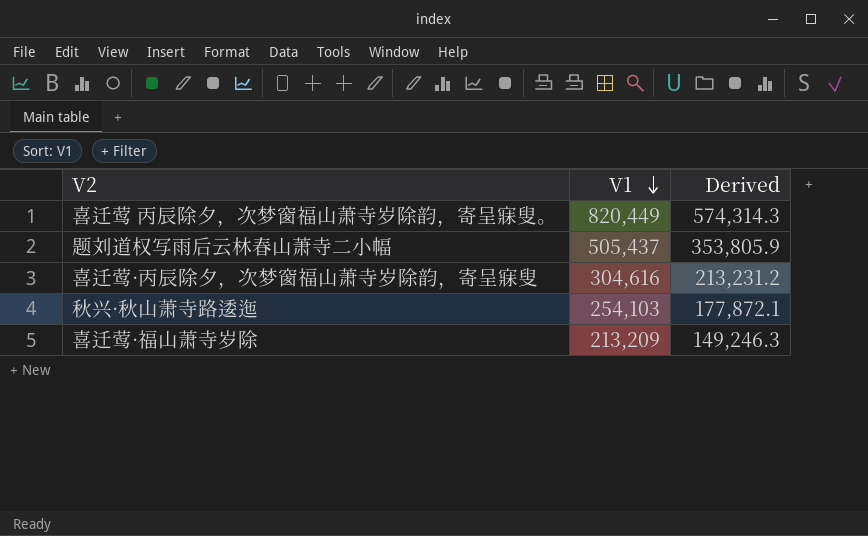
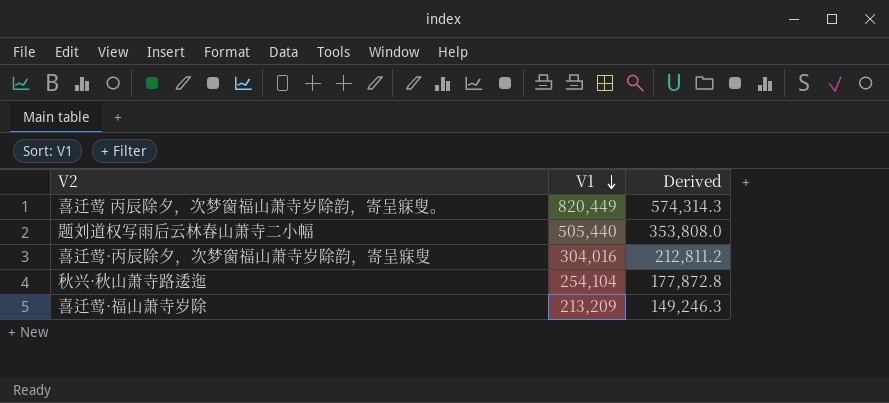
题刘道权写雨后云林春山萧寺二小幅 | V1: 505,437 -> 505,440
题刘道权写雨后云林春山萧寺二小幅 | Derived: 353,805.9 -> 353,808.0
喜迁莺·丙辰除夕，次梦窗福山萧寺岁除韵，寄呈寐叟 | V1: 304,616 -> 304,016
喜迁莺·丙辰除夕，次梦窗福山萧寺岁除韵，寄呈寐叟 | Derived: 213,231.2 -> 212,811.2
秋兴·秋山萧寺路逶迤 | V1: 254,103 -> 254,104
秋兴·秋山萧寺路逶迤 | Derived: 177,872.1 -> 177,872.8

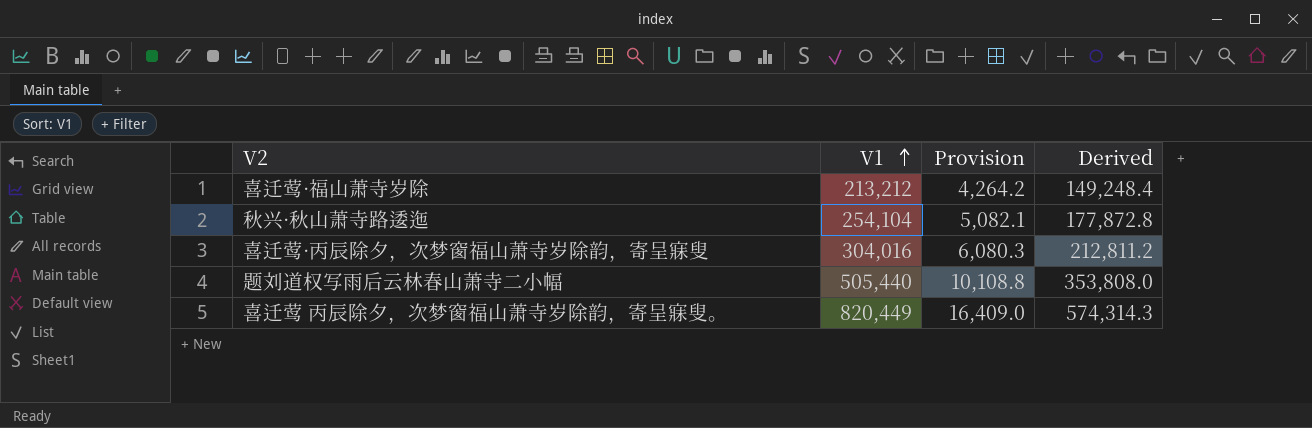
row order: V1 descending -> V1 ascending
column Provision | formula: none -> [V1] * 0.02
喜迁莺·福山萧寺岁除 | V1: 213,209 -> 213,212
喜迁莺·福山萧寺岁除 | Derived: 149,246.3 -> 149,248.4

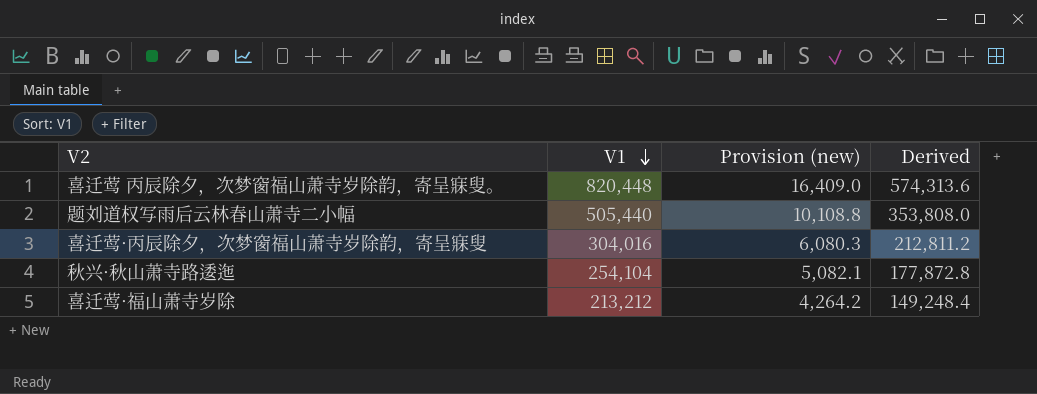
row order: V1 ascending -> V1 descending
column name: Provision -> Provision (new)
喜迁莺 丙辰除夕，次梦窗福山萧寺岁除韵，寄呈寐叟。 | V1: 820,449 -> 820,448
喜迁莺 丙辰除夕，次梦窗福山萧寺岁除韵，寄呈寐叟。 | Derived: 574,314.3 -> 574,313.6

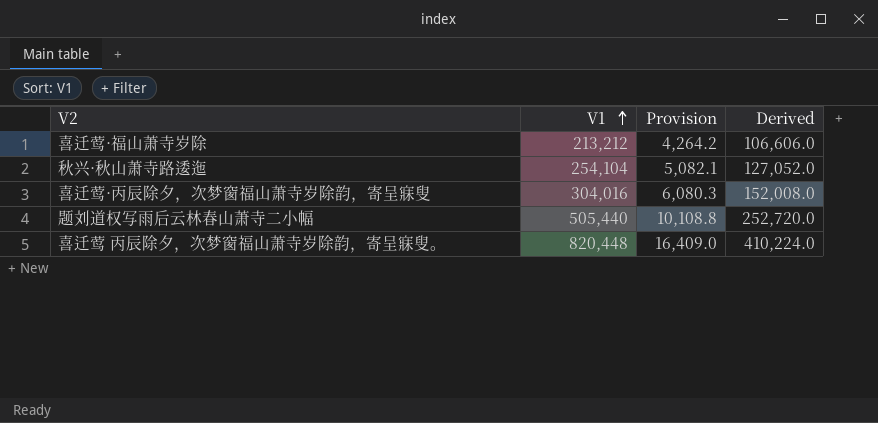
row order: V1 descending -> V1 ascending
column name: Provision (new) -> Provision
column Derived | formula: [V1] * 0.7 -> [V1] * 0.5

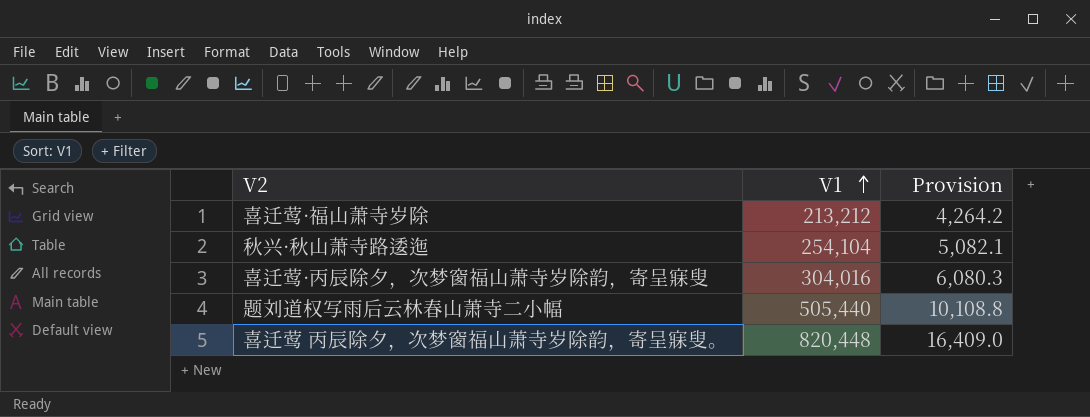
column Derived | formula: [V1] * 0.5 -> none

